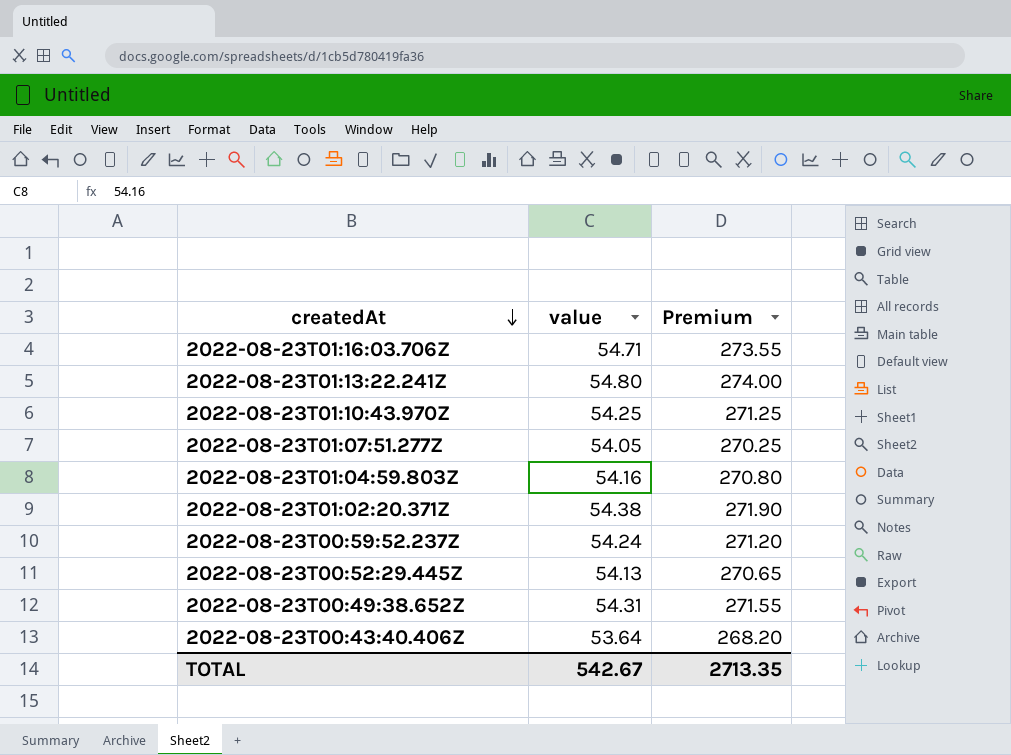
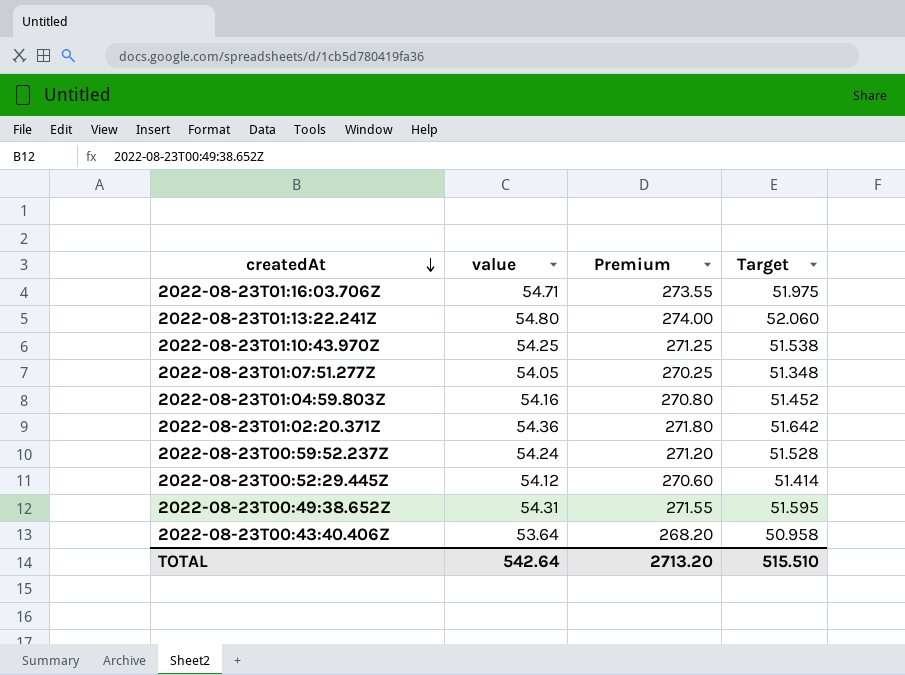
column Target | formula: none -> [value] * 0.95
2022-08-23T01:02:20.371Z | value: 54.38 -> 54.36
2022-08-23T01:02:20.371Z | Premium: 271.90 -> 271.80
2022-08-23T00:52:29.445Z | value: 54.13 -> 54.12
2022-08-23T00:52:29.445Z | Premium: 270.65 -> 270.60
TOTAL | value: 542.67 -> 542.64
TOTAL | Premium: 2713.35 -> 2713.20

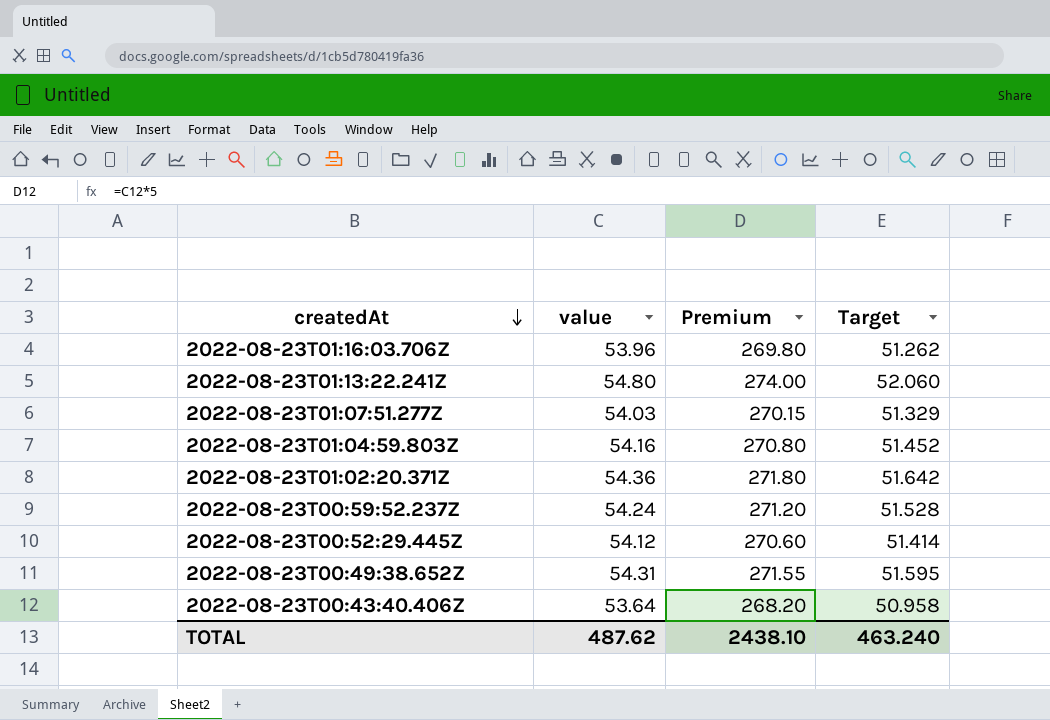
row 2022-08-23T01:10:43.970Z: 54.25 | 271.25 | 51.538 -> none
2022-08-23T01:16:03.706Z | value: 54.71 -> 53.96
2022-08-23T01:16:03.706Z | Premium: 273.55 -> 269.80
2022-08-23T01:16:03.706Z | Target: 51.975 -> 51.262
2022-08-23T01:07:51.277Z | value: 54.05 -> 54.03
2022-08-23T01:07:51.277Z | Premium: 270.25 -> 270.15
2022-08-23T01:07:51.277Z | Target: 51.348 -> 51.329
TOTAL | value: 542.64 -> 487.62
TOTAL | Premium: 2713.20 -> 2438.10
TOTAL | Target: 515.510 -> 463.240

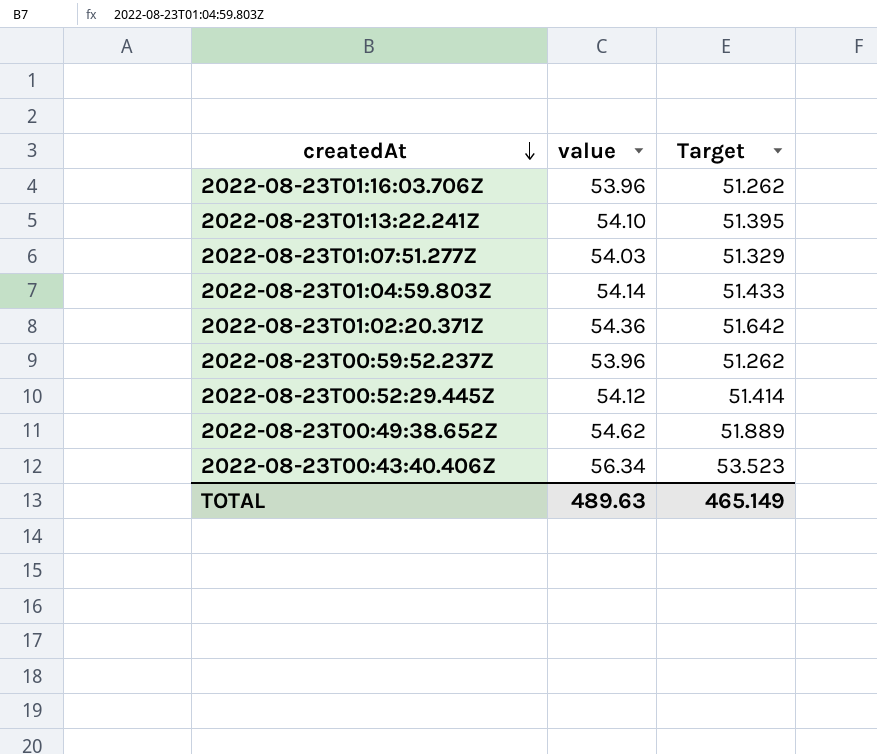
column Premium | formula: [value] * 5 -> none
2022-08-23T01:13:22.241Z | value: 54.80 -> 54.10
2022-08-23T01:13:22.241Z | Target: 52.060 -> 51.395
2022-08-23T01:04:59.803Z | value: 54.16 -> 54.14
2022-08-23T01:04:59.803Z | Target: 51.452 -> 51.433
2022-08-23T00:59:52.237Z | value: 54.24 -> 53.96
2022-08-23T00:59:52.237Z | Target: 51.528 -> 51.262
2022-08-23T00:49:38.652Z | value: 54.31 -> 54.62
2022-08-23T00:49:38.652Z | Target: 51.595 -> 51.889
2022-08-23T00:43:40.406Z | value: 53.64 -> 56.34
2022-08-23T00:43:40.406Z | Target: 50.958 -> 53.523
TOTAL | value: 487.62 -> 489.63
TOTAL | Target: 463.240 -> 465.149

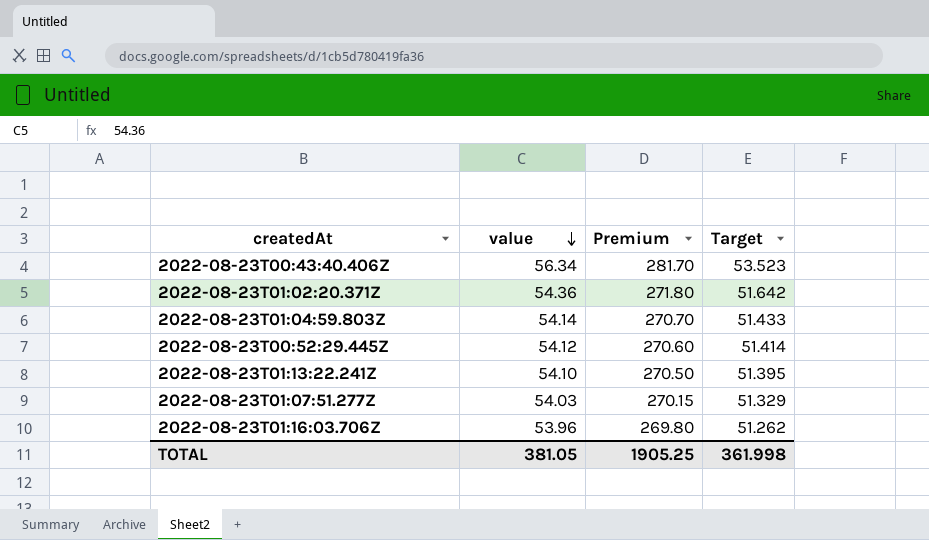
row order: createdAt descending -> value descending
column Premium | formula: none -> [value] * 5
row 2022-08-23T00:59:52.237Z: 53.96 | 51.262 -> none
row 2022-08-23T00:49:38.652Z: 54.62 | 51.889 -> none
TOTAL | value: 489.63 -> 381.05
TOTAL | Target: 465.149 -> 361.998

